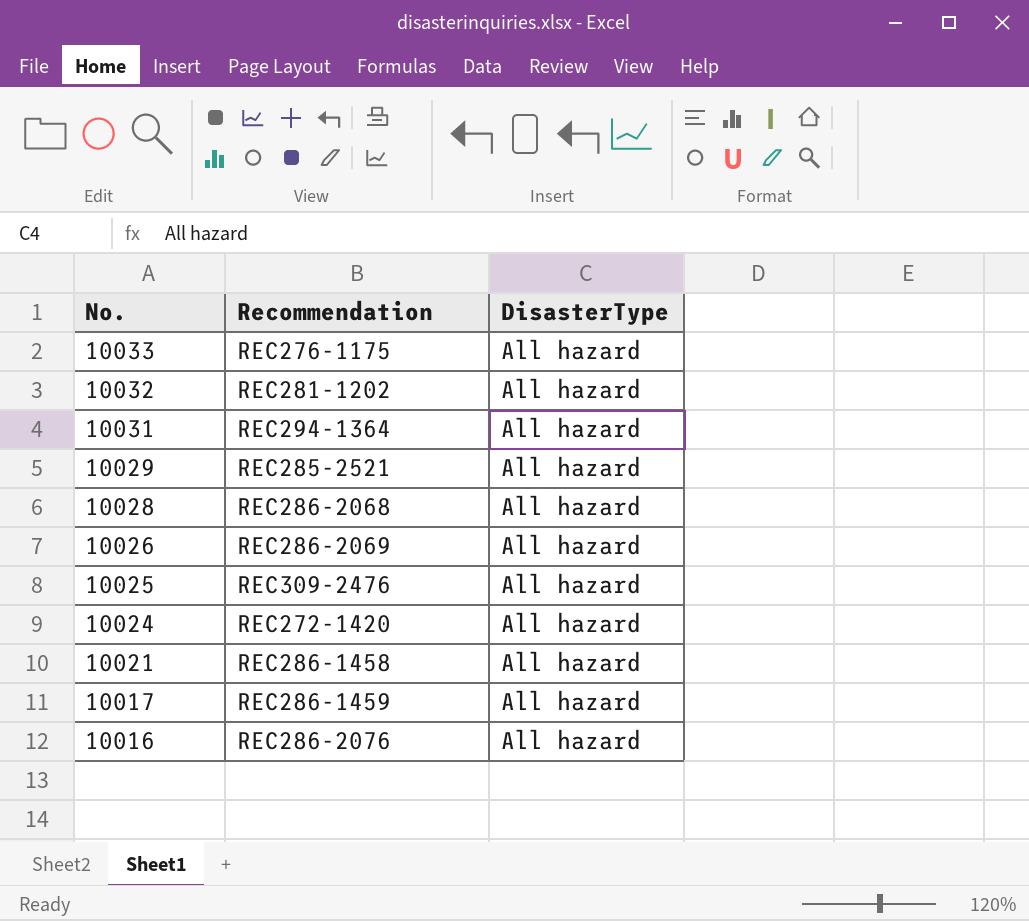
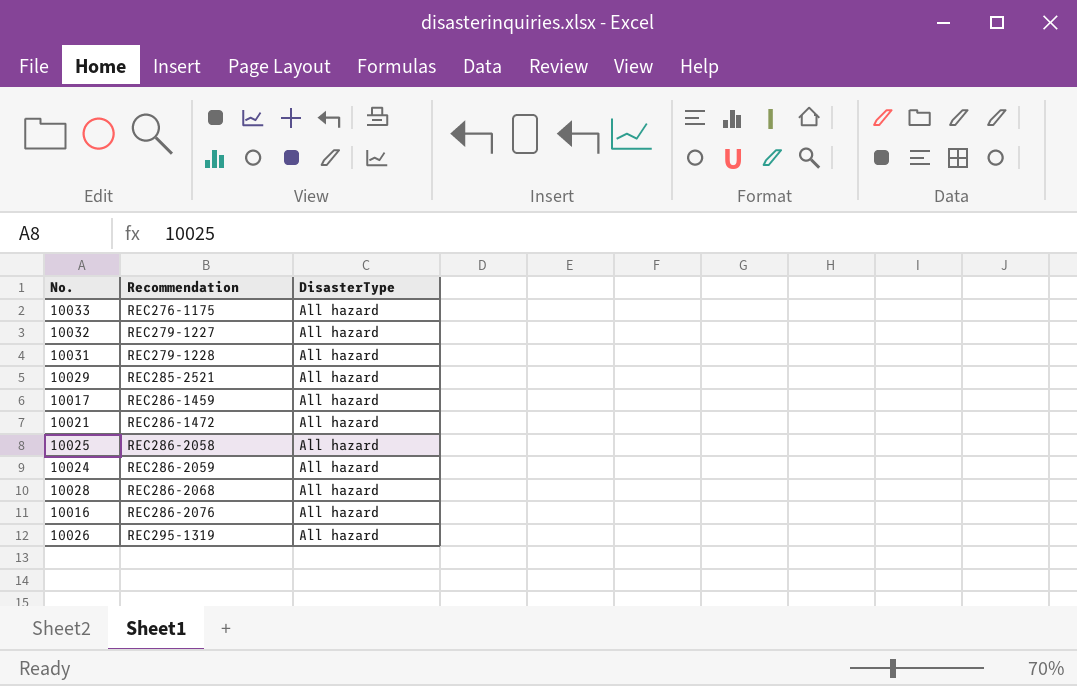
row order: No. descending -> Recommendation ascending
10032 | Recommendation: REC281-1202 -> REC279-1227
10031 | Recommendation: REC294-1364 -> REC279-1228
10021 | Recommendation: REC286-1458 -> REC286-1472
10025 | Recommendation: REC309-2476 -> REC286-2058
10024 | Recommendation: REC272-1420 -> REC286-2059
10026 | Recommendation: REC286-2069 -> REC295-1319

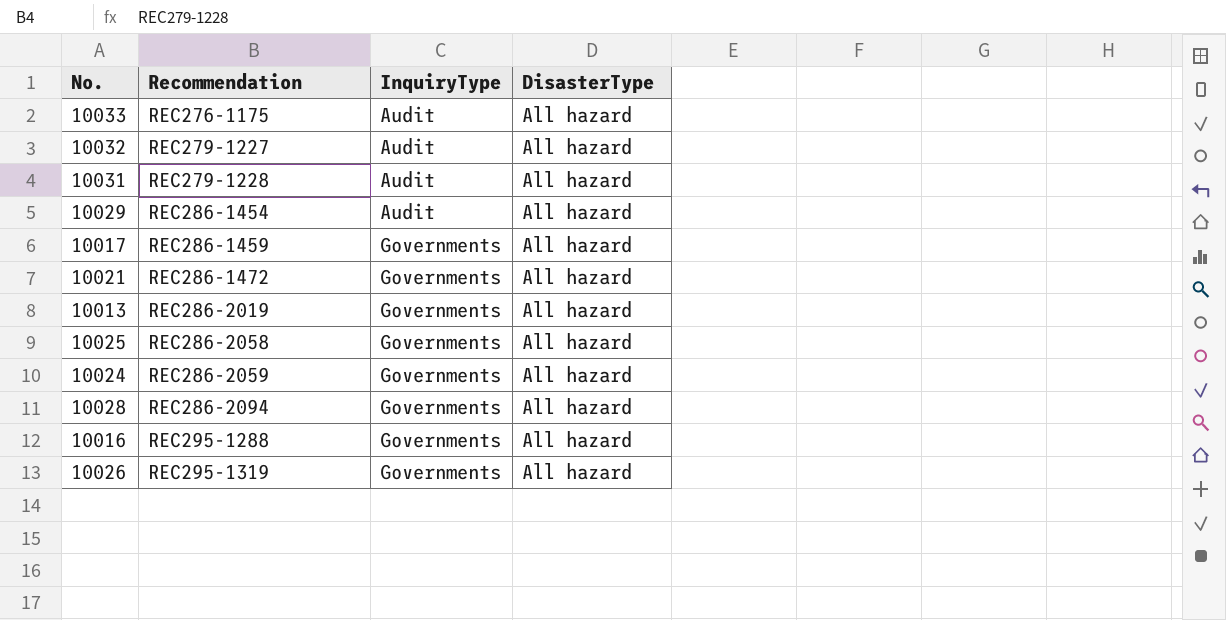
column InquiryType | position: none -> 3
10029 | Recommendation: REC285-2521 -> REC286-1454
row 10013: none -> REC286-2019 | Governments | All hazard
10028 | Recommendation: REC286-2068 -> REC286-2094
10016 | Recommendation: REC286-2076 -> REC295-1288

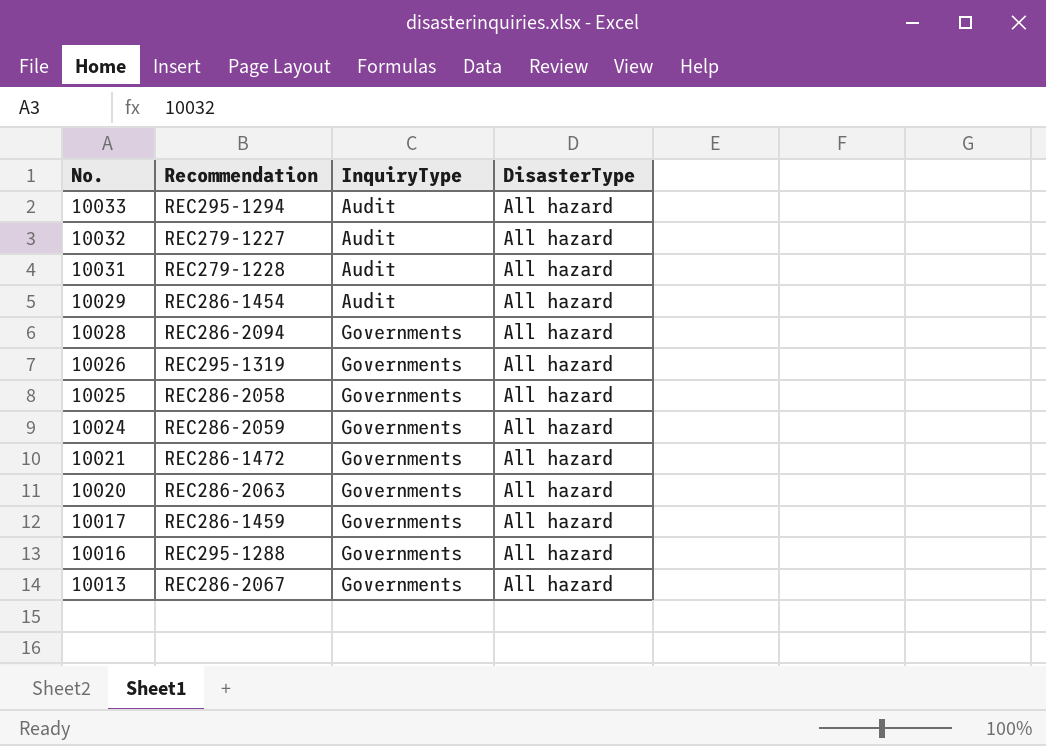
row order: Recommendation ascending -> No. descending
10033 | Recommendation: REC276-1175 -> REC295-1294
row 10020: none -> REC286-2063 | Governments | All hazard
10013 | Recommendation: REC286-2019 -> REC286-2067

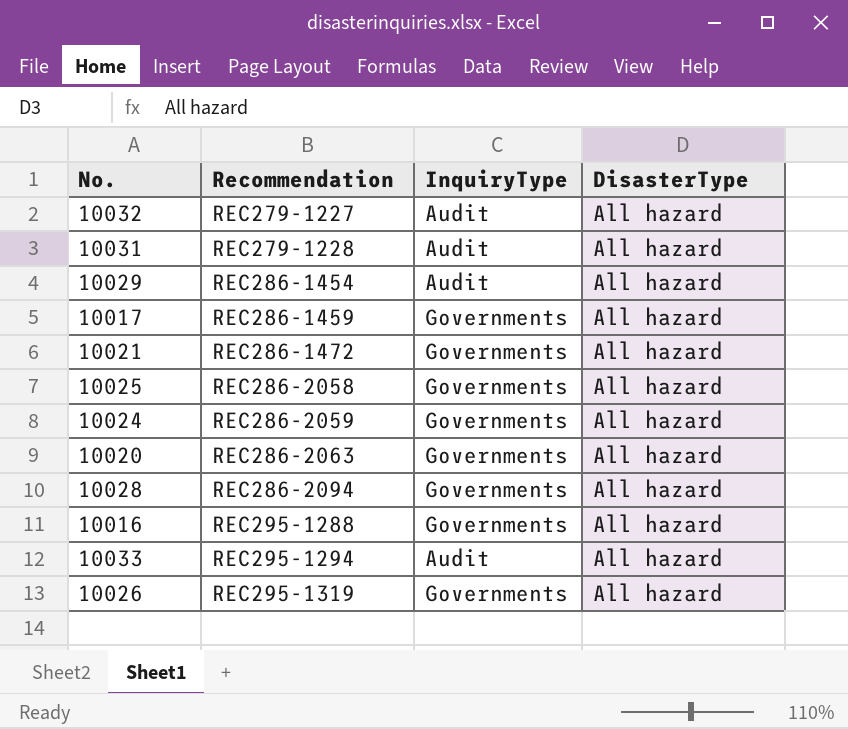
row order: No. descending -> Recommendation ascending
row 10013: REC286-2067 | Governments | All hazard -> none

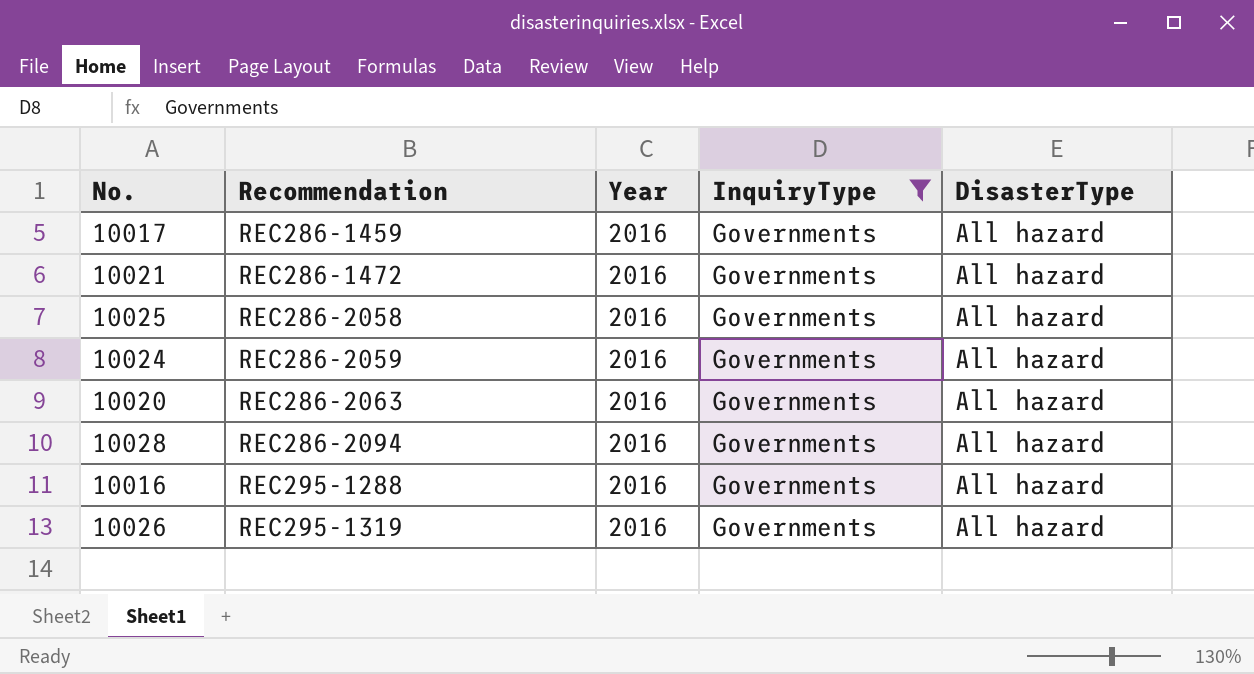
filter: none -> InquiryType = Governments
column Year | position: none -> 3

